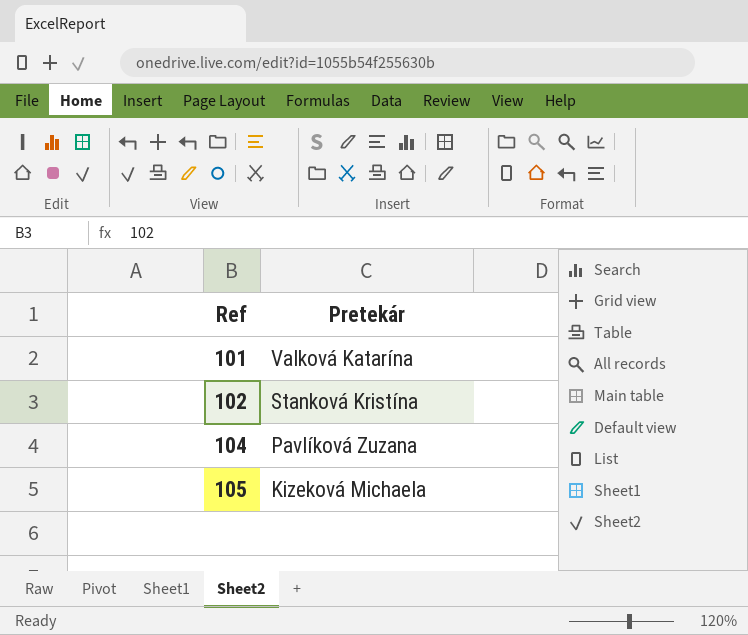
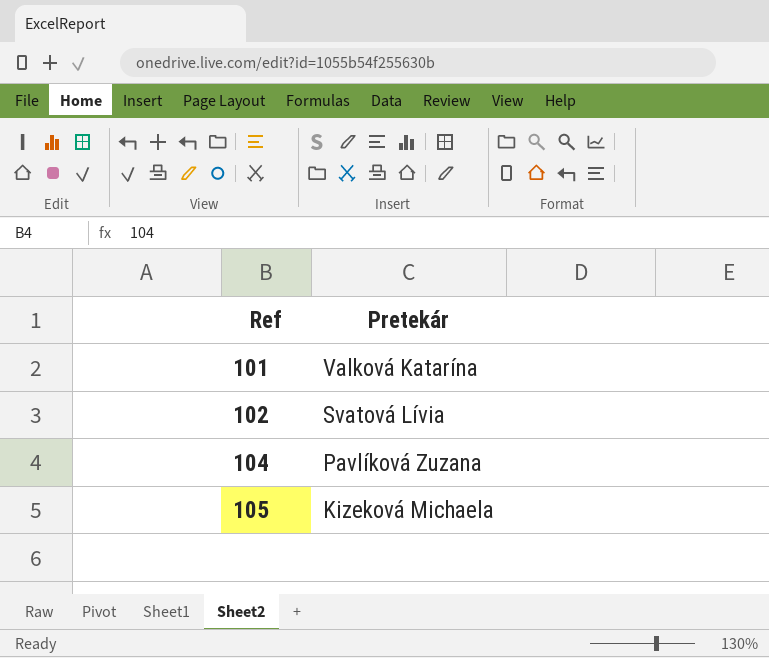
102 | Pretekár: Stanková Kristína -> Svatová Lívia

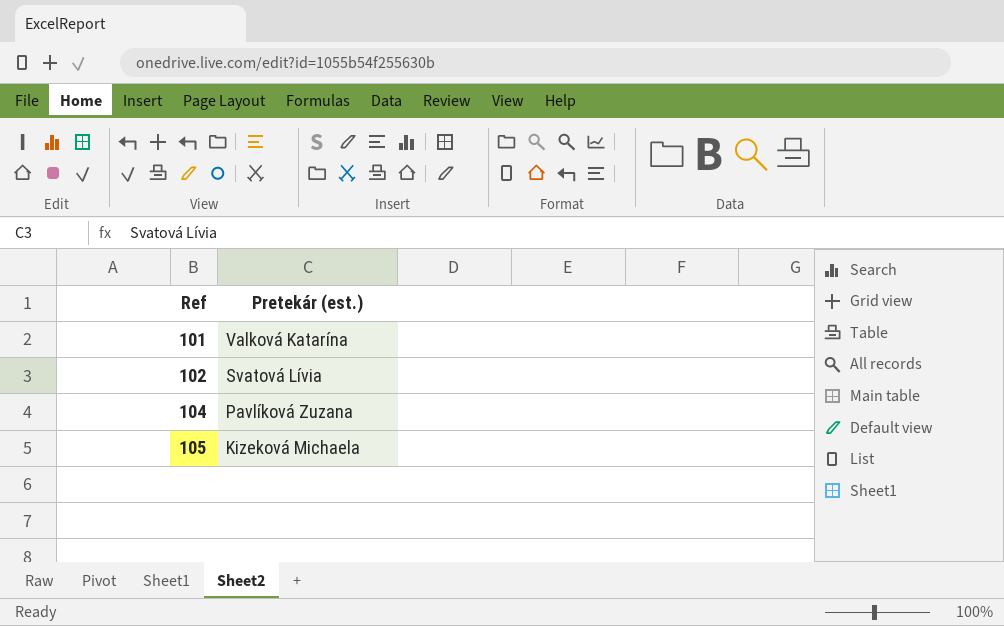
column name: Pretekár -> Pretekár (est.)

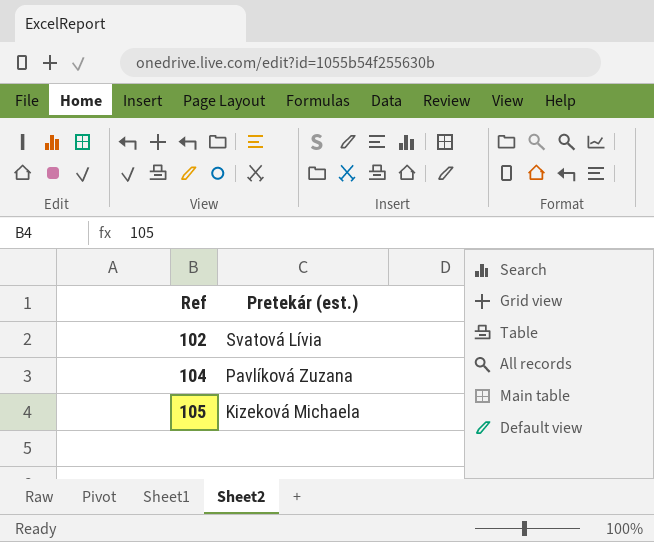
row 101: Valková Katarína -> none

